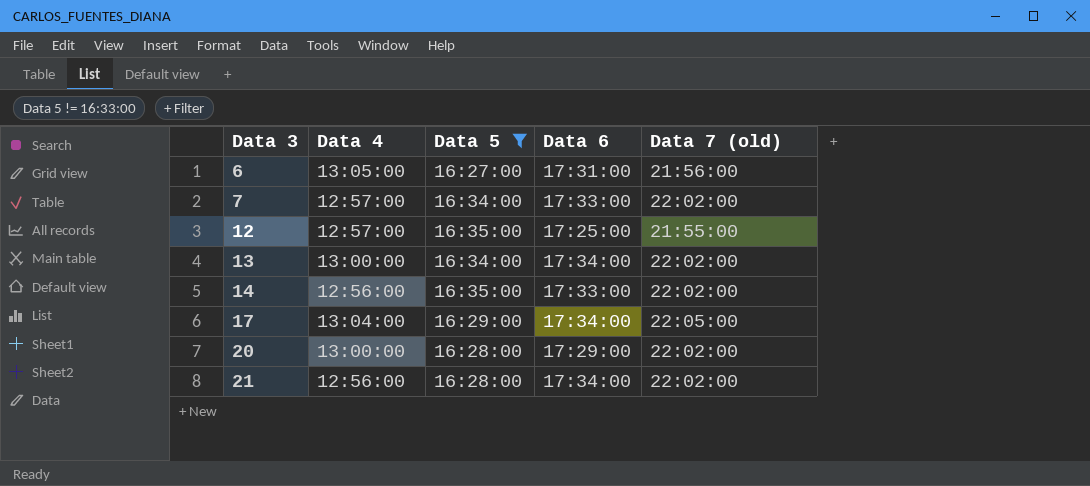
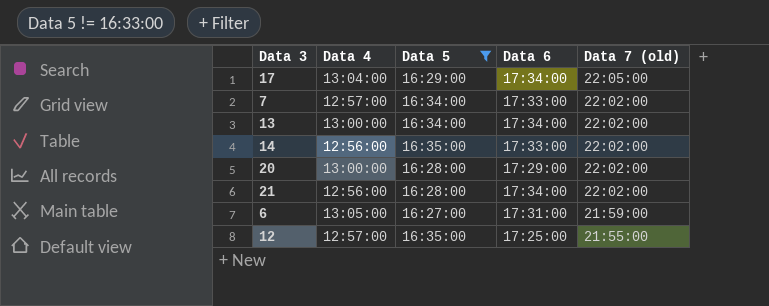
row order: Data 3 ascending -> Data 7 (old) descending
6 | Data 7 (old): 21:56:00 -> 21:59:00

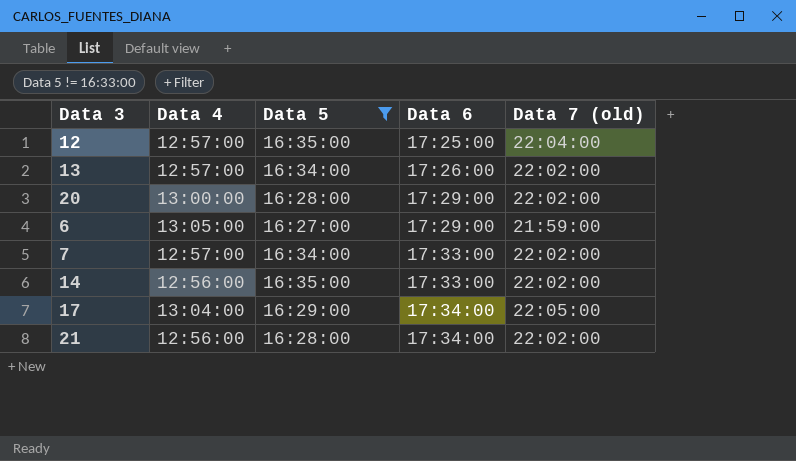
row order: Data 7 (old) descending -> Data 6 ascending
12 | Data 7 (old): 21:55:00 -> 22:04:00
13 | Data 4: 13:00:00 -> 12:57:00
13 | Data 6: 17:34:00 -> 17:26:00
6 | Data 6: 17:31:00 -> 17:29:00

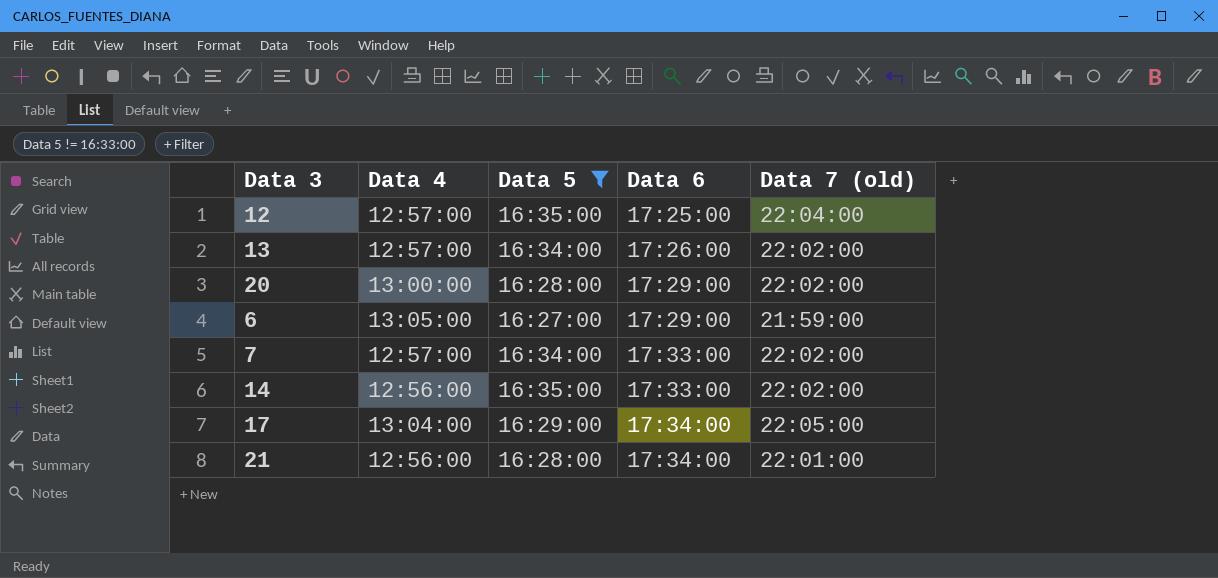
21 | Data 7 (old): 22:02:00 -> 22:01:00

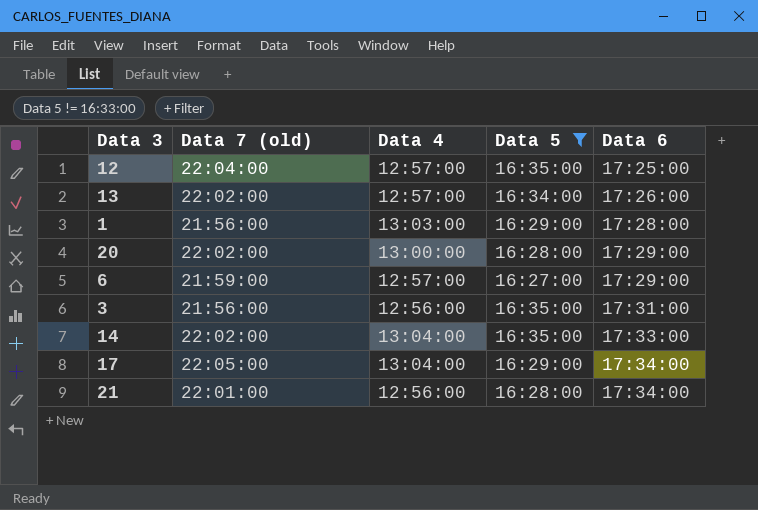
column Data 7 (old) | position: 5 -> 2
row 7: 12:57:00 | 16:34:00 | 17:33:00 | 22:02:00 -> none
row 1: none -> 21:56:00 | 13:03:00 | 16:29:00 | 17:28:00
6 | Data 4: 13:05:00 -> 12:57:00
row 3: none -> 21:56:00 | 12:56:00 | 16:35:00 | 17:31:00
14 | Data 4: 12:56:00 -> 13:04:00

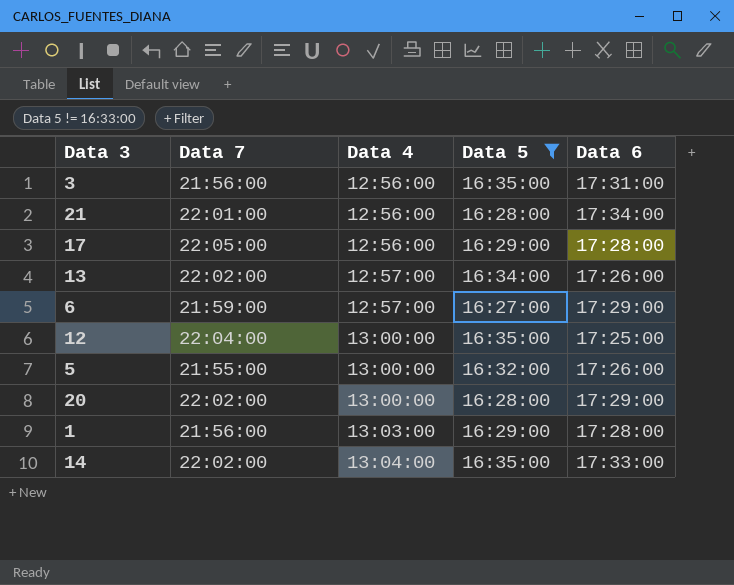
row order: Data 6 ascending -> Data 4 ascending
column name: Data 7 (old) -> Data 7
17 | Data 4: 13:04:00 -> 12:56:00
17 | Data 6: 17:34:00 -> 17:28:00
12 | Data 4: 12:57:00 -> 13:00:00
row 5: none -> 21:55:00 | 13:00:00 | 16:32:00 | 17:26:00

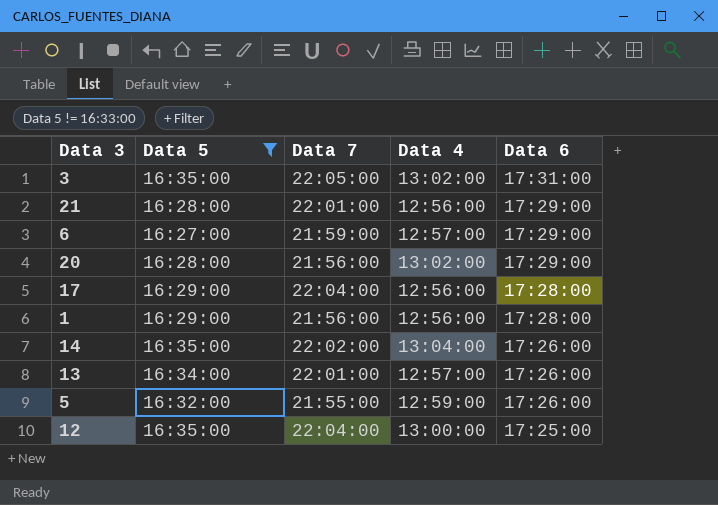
row order: Data 4 ascending -> Data 6 descending
column Data 5 | position: 4 -> 2
3 | Data 7: 21:56:00 -> 22:05:00
3 | Data 4: 12:56:00 -> 13:02:00
21 | Data 6: 17:34:00 -> 17:29:00
20 | Data 7: 22:02:00 -> 21:56:00
20 | Data 4: 13:00:00 -> 13:02:00
17 | Data 7: 22:05:00 -> 22:04:00
1 | Data 4: 13:03:00 -> 12:56:00
14 | Data 6: 17:33:00 -> 17:26:00
13 | Data 7: 22:02:00 -> 22:01:00
5 | Data 4: 13:00:00 -> 12:59:00

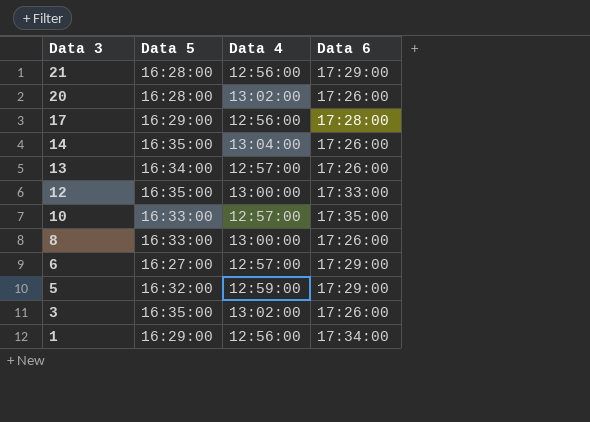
filter: Data 5 != 16:33:00 -> none
row order: Data 6 descending -> Data 3 descending
column Data 7 | position: 3 -> none
20 | Data 6: 17:29:00 -> 17:26:00
12 | Data 6: 17:25:00 -> 17:33:00
5 | Data 6: 17:26:00 -> 17:29:00
3 | Data 6: 17:31:00 -> 17:26:00
1 | Data 6: 17:28:00 -> 17:34:00

